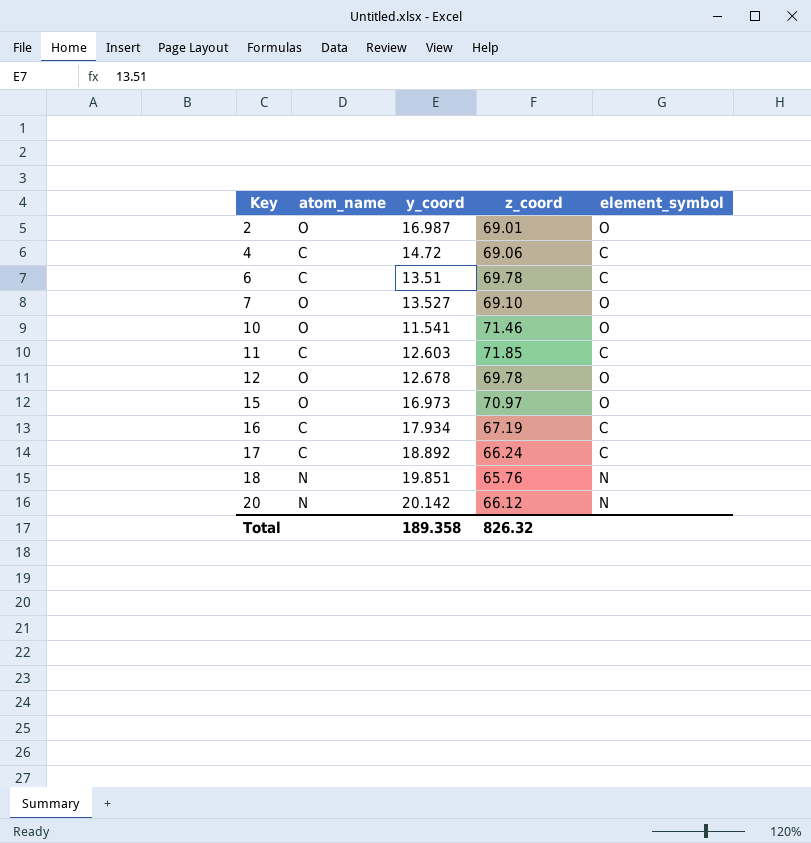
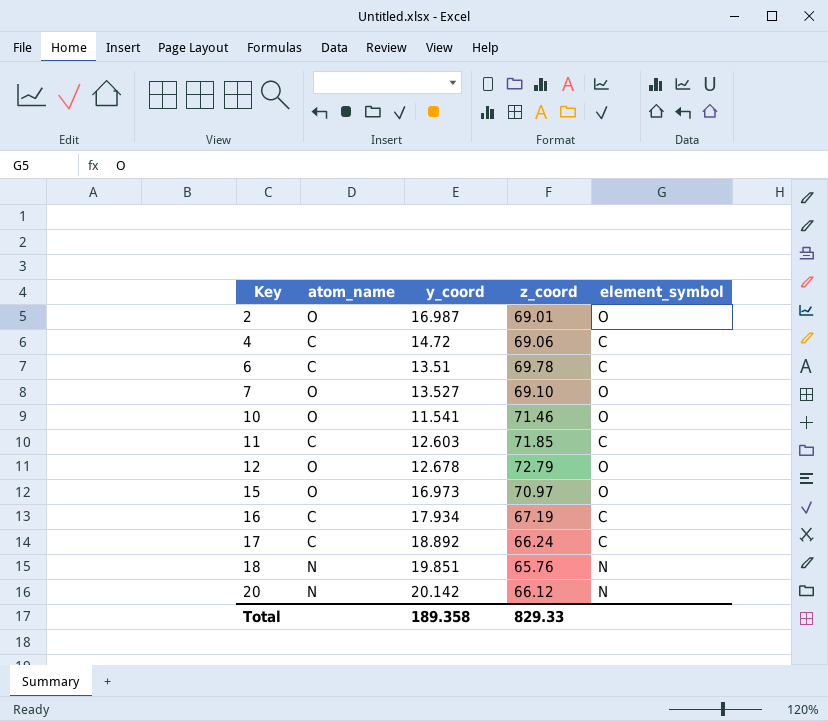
12 | z_coord: 69.78 -> 72.79
Total | z_coord: 826.32 -> 829.33

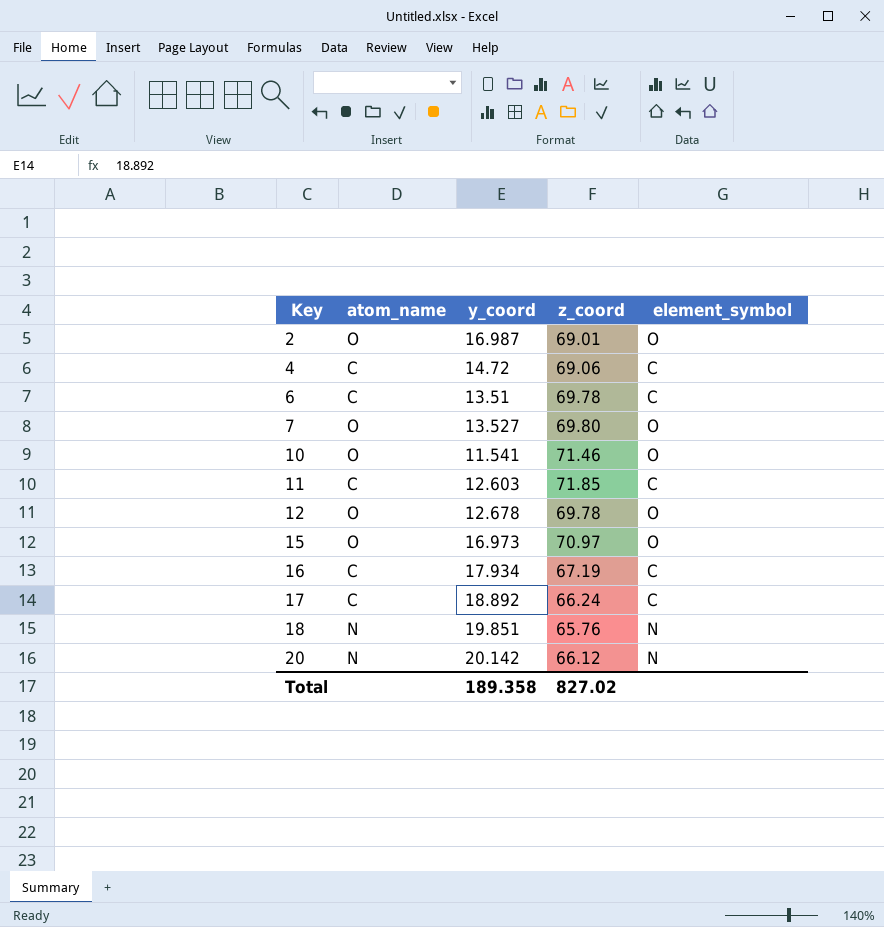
7 | z_coord: 69.10 -> 69.80
12 | z_coord: 72.79 -> 69.78
Total | z_coord: 829.33 -> 827.02

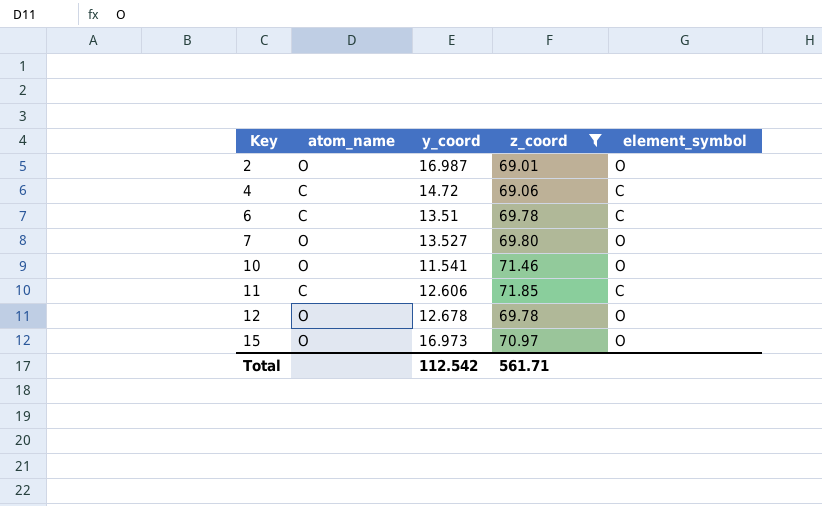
filter: none -> z_coord >= 69.01
11 | y_coord: 12.603 -> 12.606
Total | y_coord: 189.358 -> 112.542
Total | z_coord: 827.02 -> 561.71

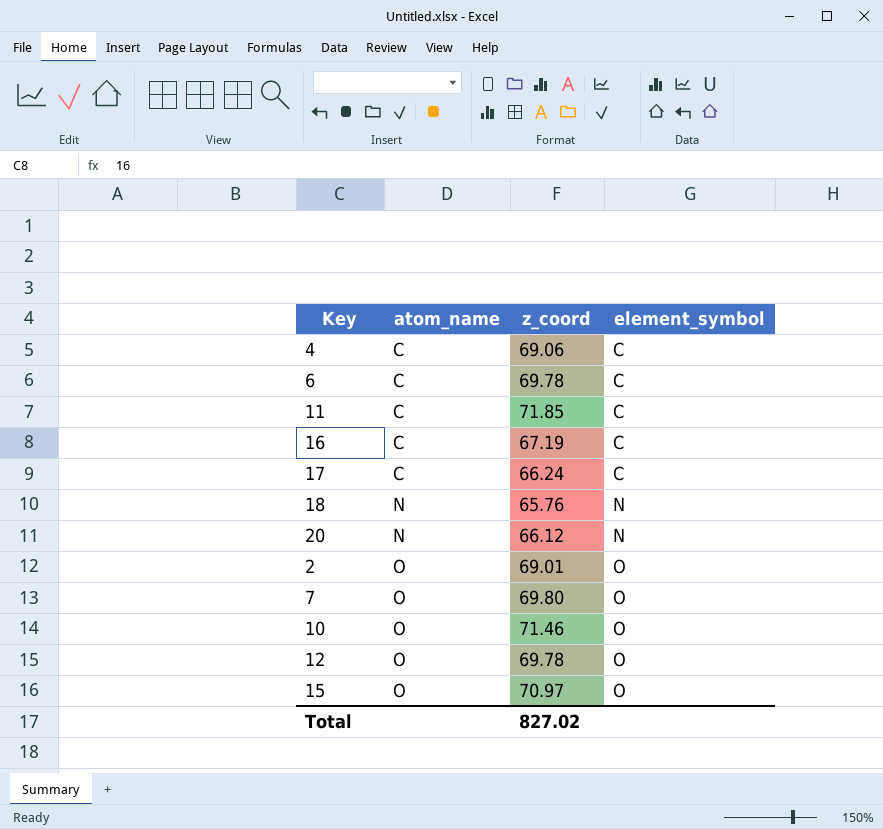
filter: z_coord >= 69.01 -> none
row order: Key ascending -> atom_name ascending
column y_coord | position: 3 -> none
Total | z_coord: 561.71 -> 827.02

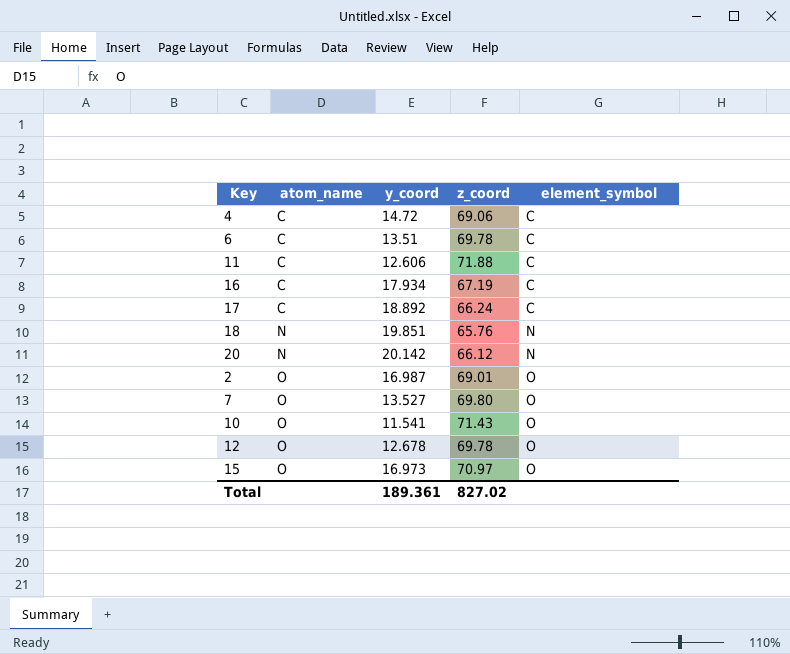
column y_coord | position: none -> 3
11 | z_coord: 71.85 -> 71.88
10 | z_coord: 71.46 -> 71.43

